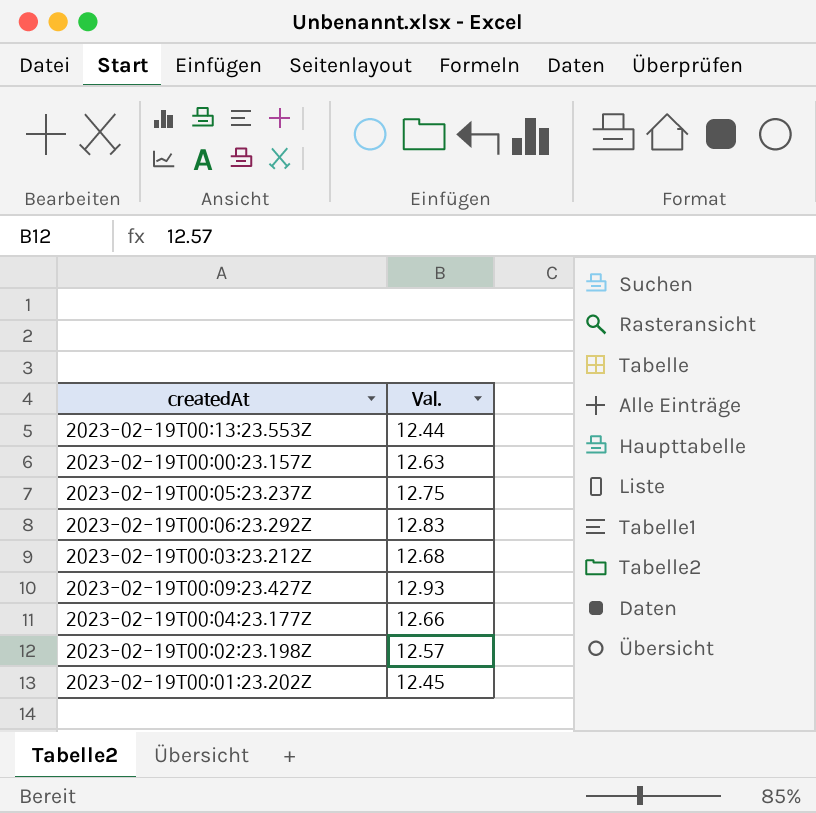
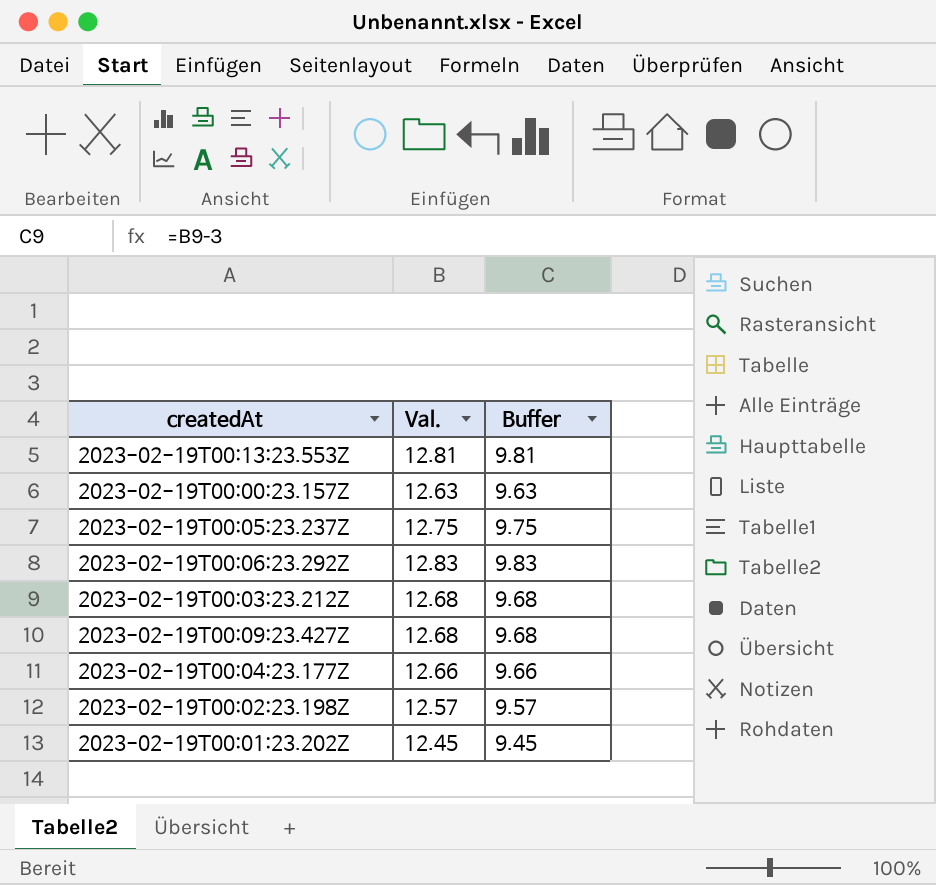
column Buffer | formula: none -> [Val.] - 3
2023-02-19T00:13:23.553Z | Val.: 12.44 -> 12.81
2023-02-19T00:09:23.427Z | Val.: 12.93 -> 12.68

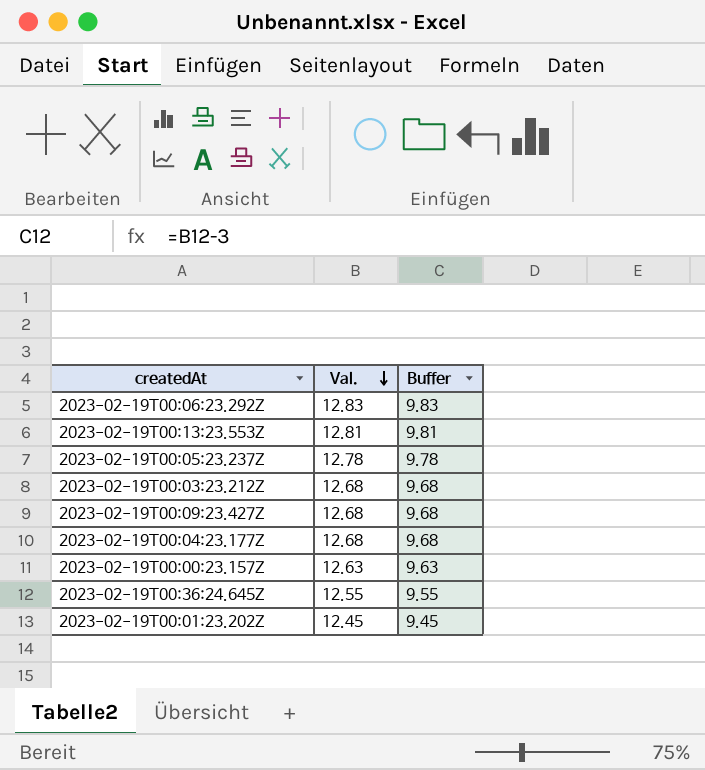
row order: none -> Val. descending
row 2023-02-19T00:02:23.198Z: 12.57 | 9.57 -> none
2023-02-19T00:05:23.237Z | Val.: 12.75 -> 12.78
2023-02-19T00:05:23.237Z | Buffer: 9.75 -> 9.78
2023-02-19T00:04:23.177Z | Val.: 12.66 -> 12.68
2023-02-19T00:04:23.177Z | Buffer: 9.66 -> 9.68
row 2023-02-19T00:36:24.645Z: none -> 12.55 | 9.55

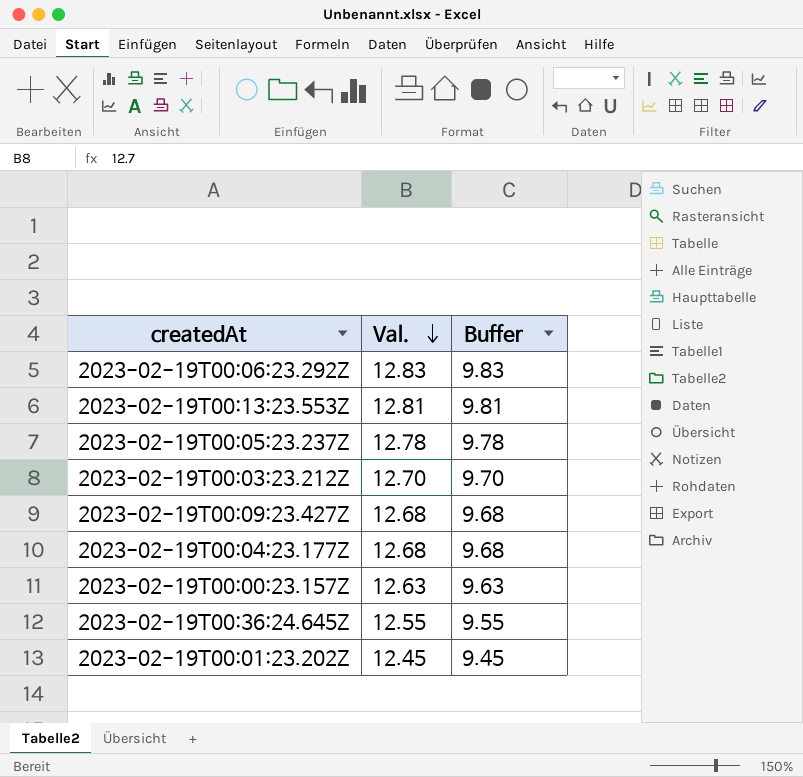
2023-02-19T00:03:23.212Z | Val.: 12.68 -> 12.70
2023-02-19T00:03:23.212Z | Buffer: 9.68 -> 9.70

